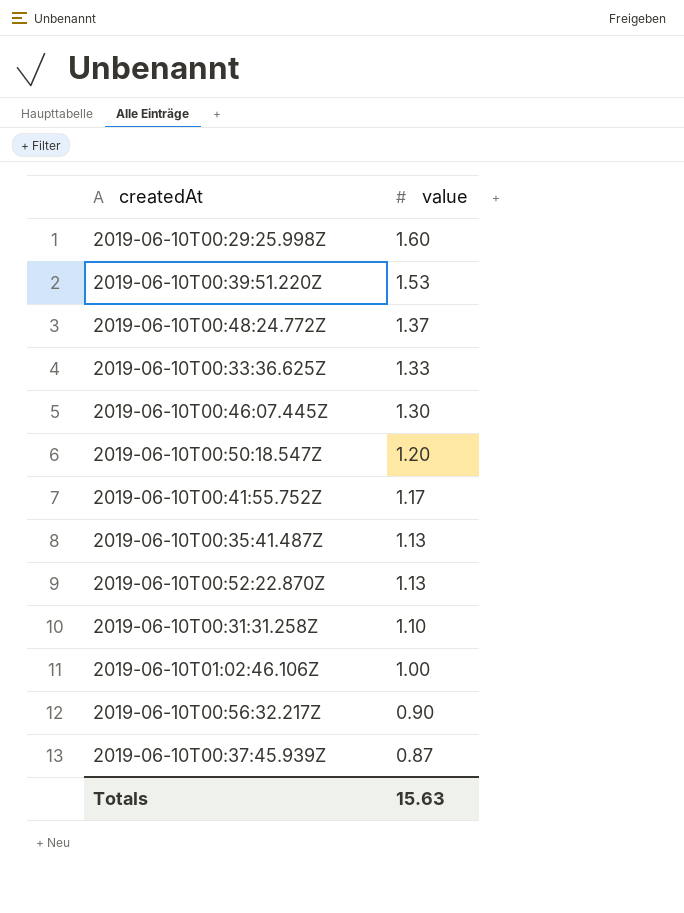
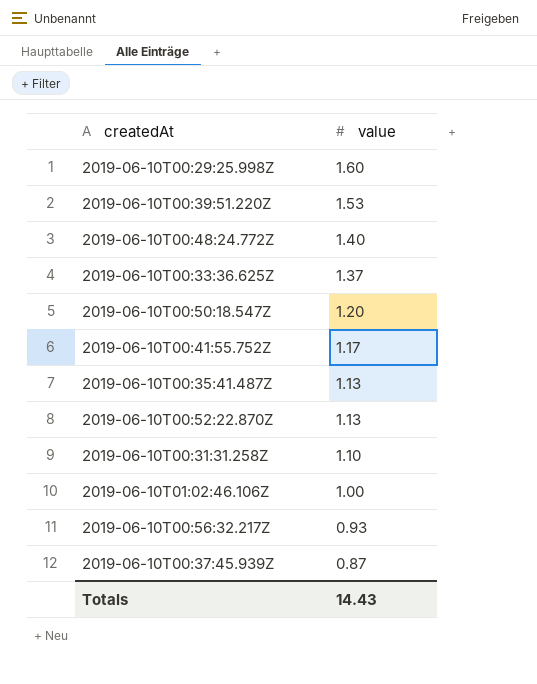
row 2019-06-10T00:46:07.445Z: 1.30 -> none
2019-06-10T00:48:24.772Z | value: 1.37 -> 1.40
2019-06-10T00:33:36.625Z | value: 1.33 -> 1.37
2019-06-10T00:56:32.217Z | value: 0.90 -> 0.93
Totals | value: 15.63 -> 14.43

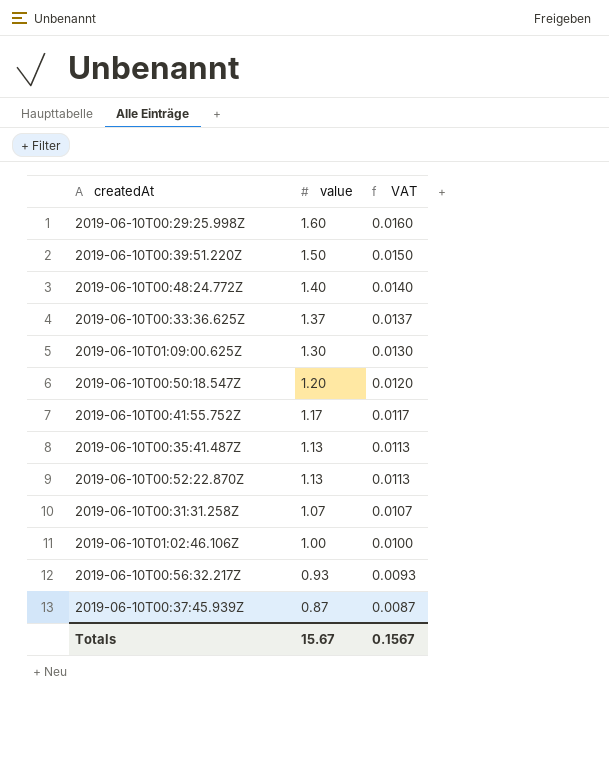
column VAT | formula: none -> [value] * 0.01
2019-06-10T00:39:51.220Z | value: 1.53 -> 1.50
row 2019-06-10T01:09:00.625Z: none -> 1.30 | 0.0130
2019-06-10T00:31:31.258Z | value: 1.10 -> 1.07
Totals | value: 14.43 -> 15.67

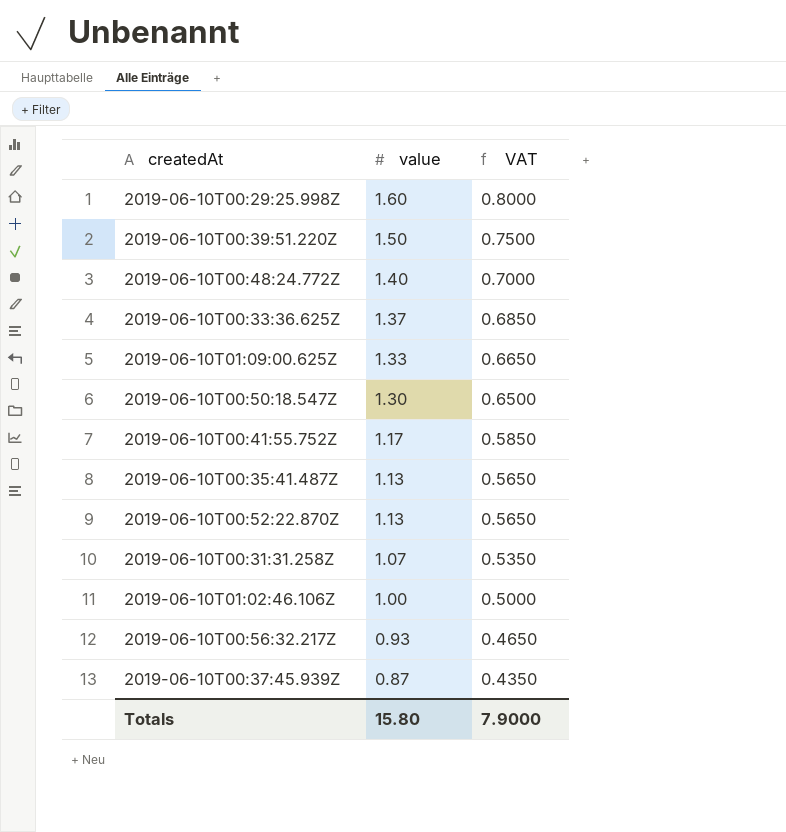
column VAT | formula: [value] * 0.01 -> [value] * 0.5
2019-06-10T01:09:00.625Z | value: 1.30 -> 1.33
2019-06-10T00:50:18.547Z | value: 1.20 -> 1.30
Totals | value: 15.67 -> 15.80
Totals | VAT: 0.1567 -> 7.9000

